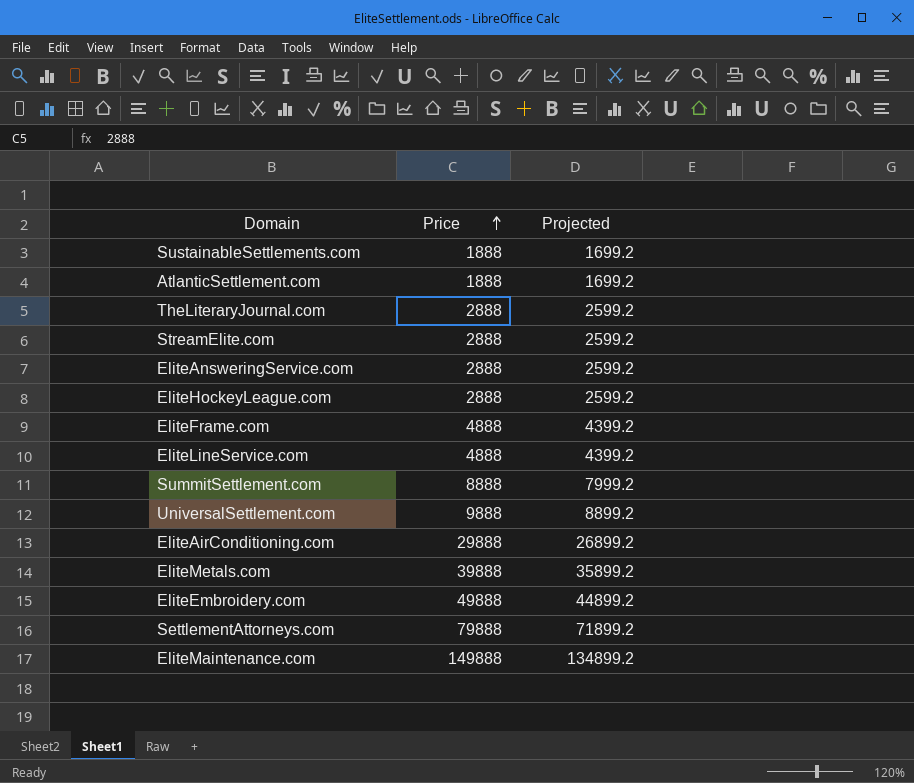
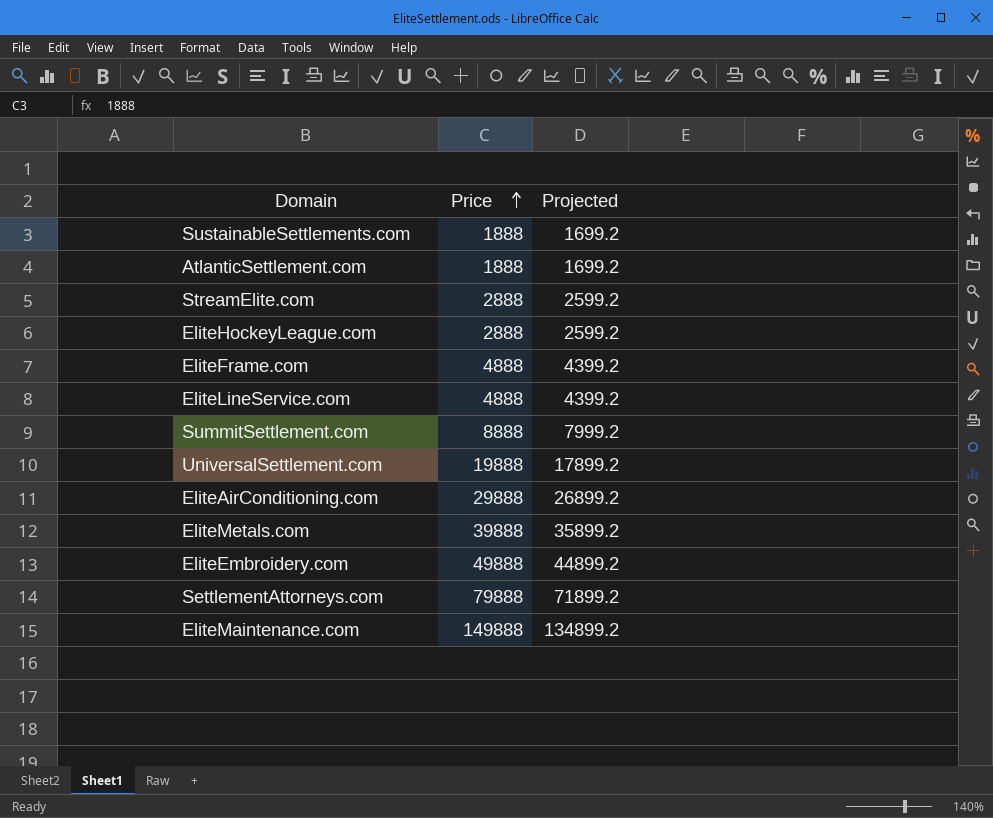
row TheLiteraryJournal.com: 2888 | 2599.2 -> none
row EliteAnsweringService.com: 2888 | 2599.2 -> none
UniversalSettlement.com | Price: 9888 -> 19888
UniversalSettlement.com | Projected: 8899.2 -> 17899.2

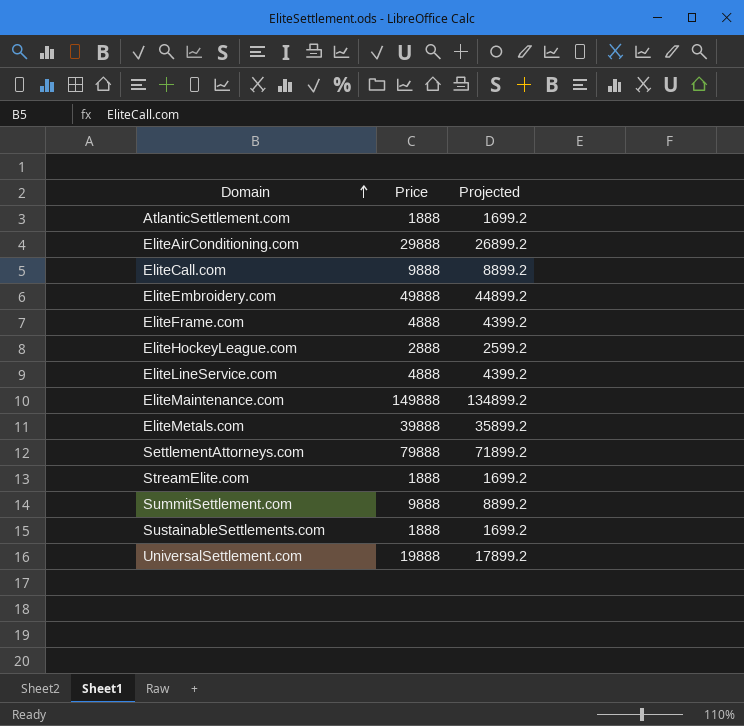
row order: Price ascending -> Domain ascending
row EliteCall.com: none -> 9888 | 8899.2
StreamElite.com | Price: 2888 -> 1888
StreamElite.com | Projected: 2599.2 -> 1699.2
SummitSettlement.com | Price: 8888 -> 9888
SummitSettlement.com | Projected: 7999.2 -> 8899.2

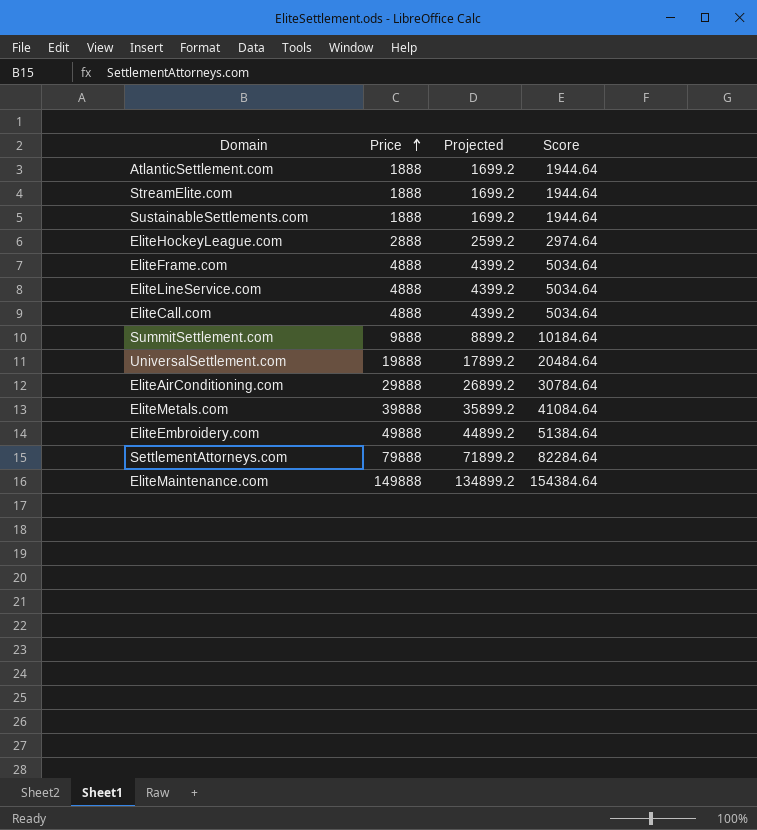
row order: Domain ascending -> Price ascending
column Score | formula: none -> [Price] * 1.03
EliteCall.com | Price: 9888 -> 4888
EliteCall.com | Projected: 8899.2 -> 4399.2

